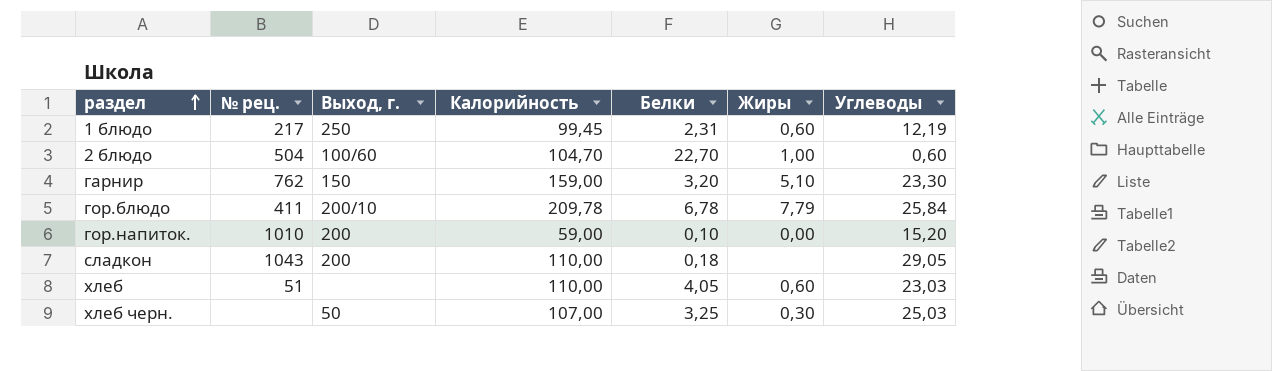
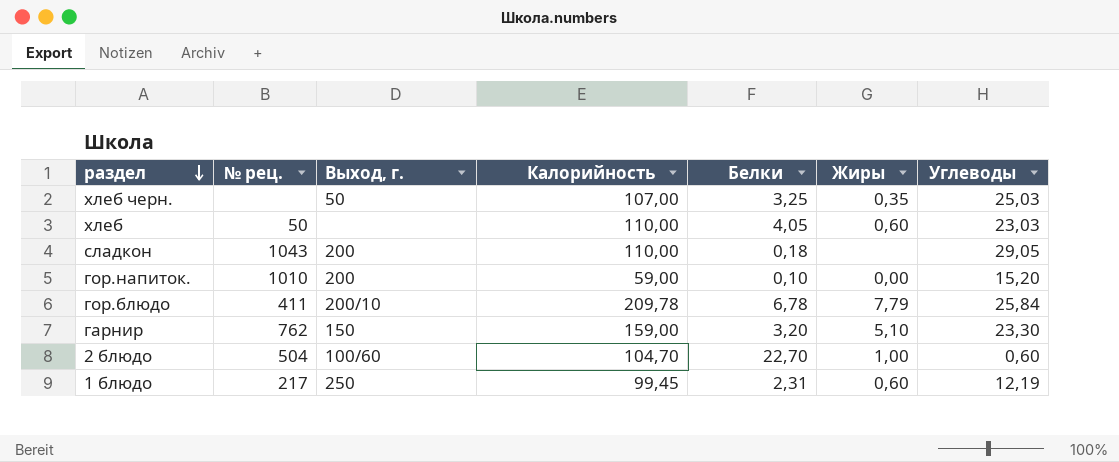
row order: раздел ascending -> раздел descending
хлеб черн. | Жиры: 0,30 -> 0,35
хлеб | № рец.: 51 -> 50

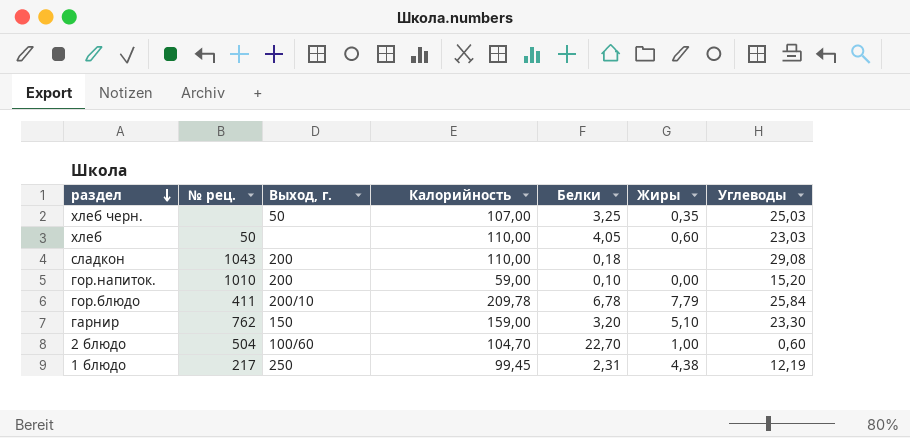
сладкон | Углеводы: 29,05 -> 29,08
1 блюдо | Жиры: 0,60 -> 4,38

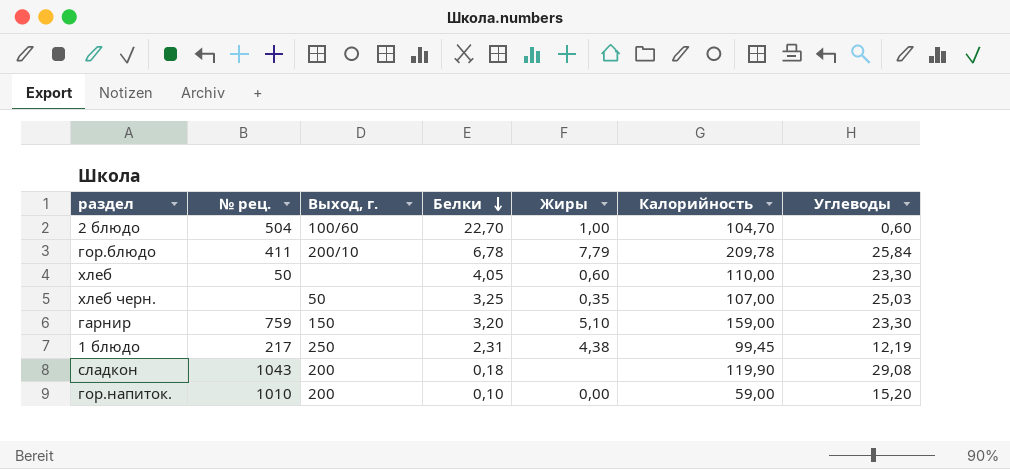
row order: раздел descending -> Белки descending
column Калорийность | position: 4 -> 6
хлеб | Углеводы: 23,03 -> 23,30
гарнир | № рец.: 762 -> 759
сладкон | Калорийность: 110,00 -> 119,90

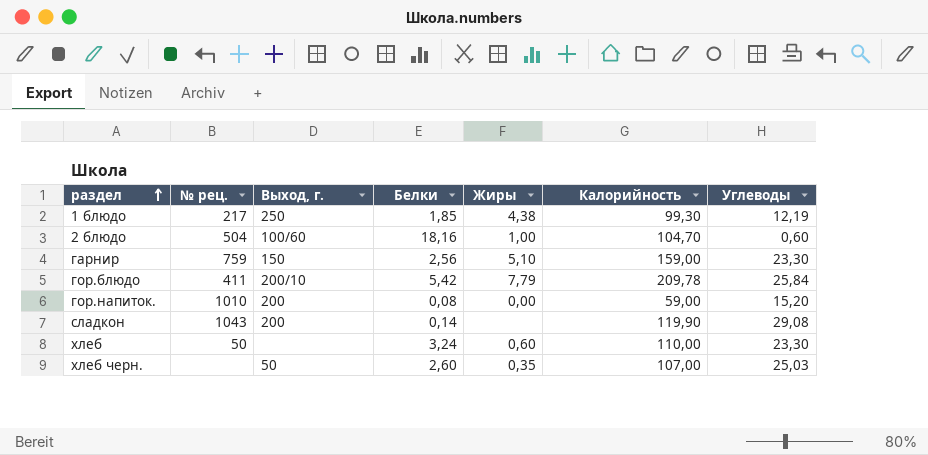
row order: Белки descending -> раздел ascending
1 блюдо | Белки: 2,31 -> 1,85
1 блюдо | Калорийность: 99,45 -> 99,30
2 блюдо | Белки: 22,70 -> 18,16
гарнир | Белки: 3,20 -> 2,56
гор.блюдо | Белки: 6,78 -> 5,42
гор.напиток. | Белки: 0,10 -> 0,08
сладкон | Белки: 0,18 -> 0,14
хлеб | Белки: 4,05 -> 3,24
хлеб черн. | Белки: 3,25 -> 2,60

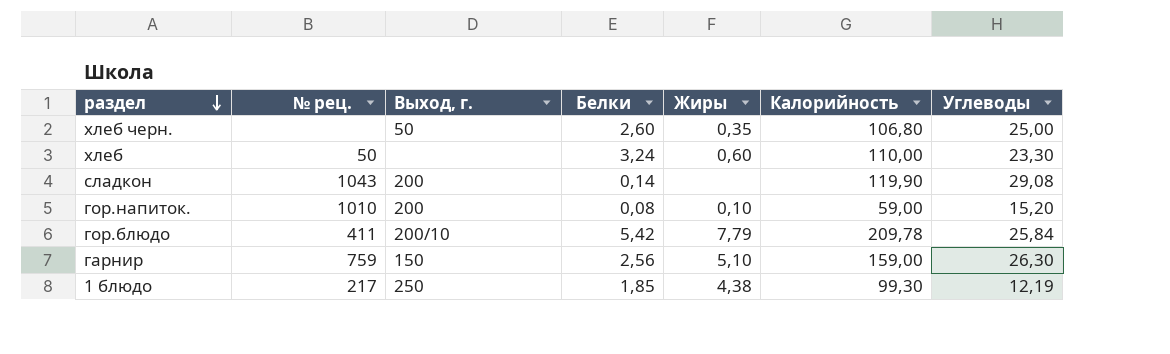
row order: раздел ascending -> раздел descending
row 2 блюдо: 504 | 100/60 | 18,16 | 1,00 | 104,70 | 0,60 -> none
хлеб черн. | Калорийность: 107,00 -> 106,80
хлеб черн. | Углеводы: 25,03 -> 25,00
гор.напиток. | Жиры: 0,00 -> 0,10
гарнир | Углеводы: 23,30 -> 26,30

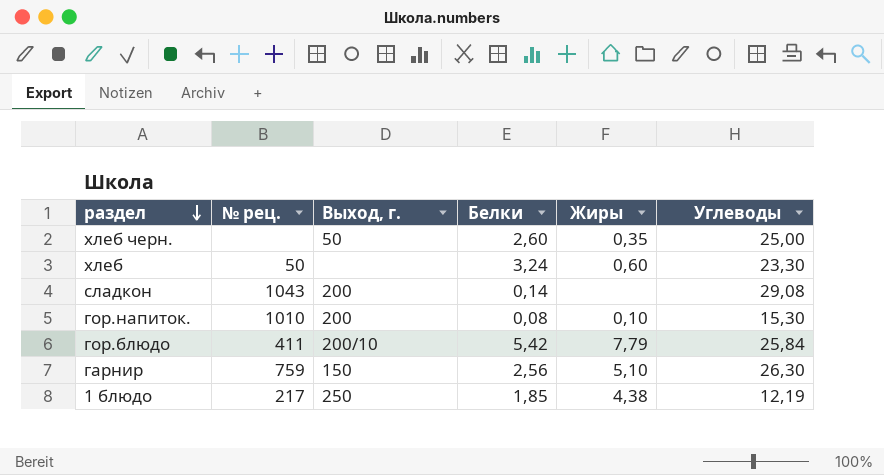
column Калорийность | position: 6 -> none
гор.напиток. | Углеводы: 15,20 -> 15,30

